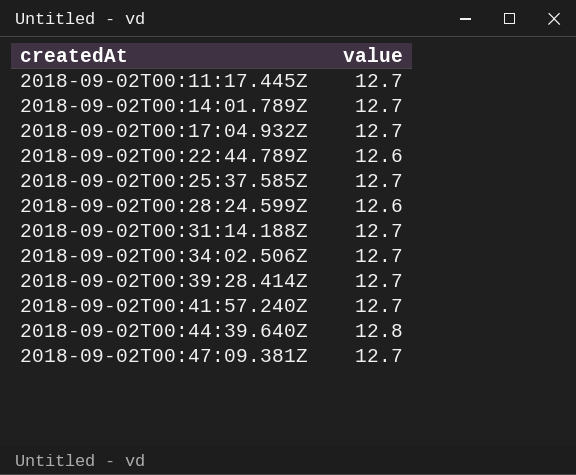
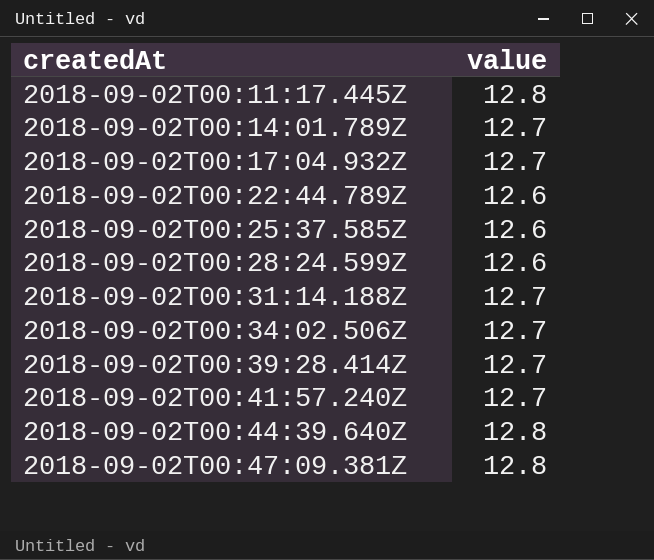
2018-09-02T00:11:17.445Z | value: 12.7 -> 12.8
2018-09-02T00:25:37.585Z | value: 12.7 -> 12.6
2018-09-02T00:47:09.381Z | value: 12.7 -> 12.8

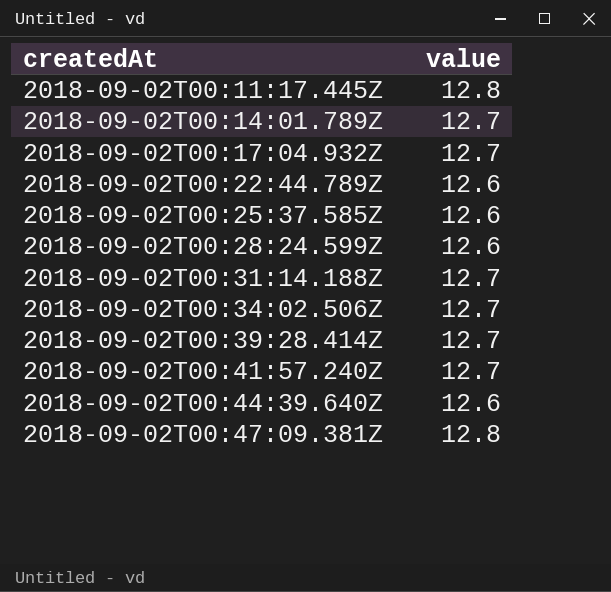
2018-09-02T00:44:39.640Z | value: 12.8 -> 12.6

